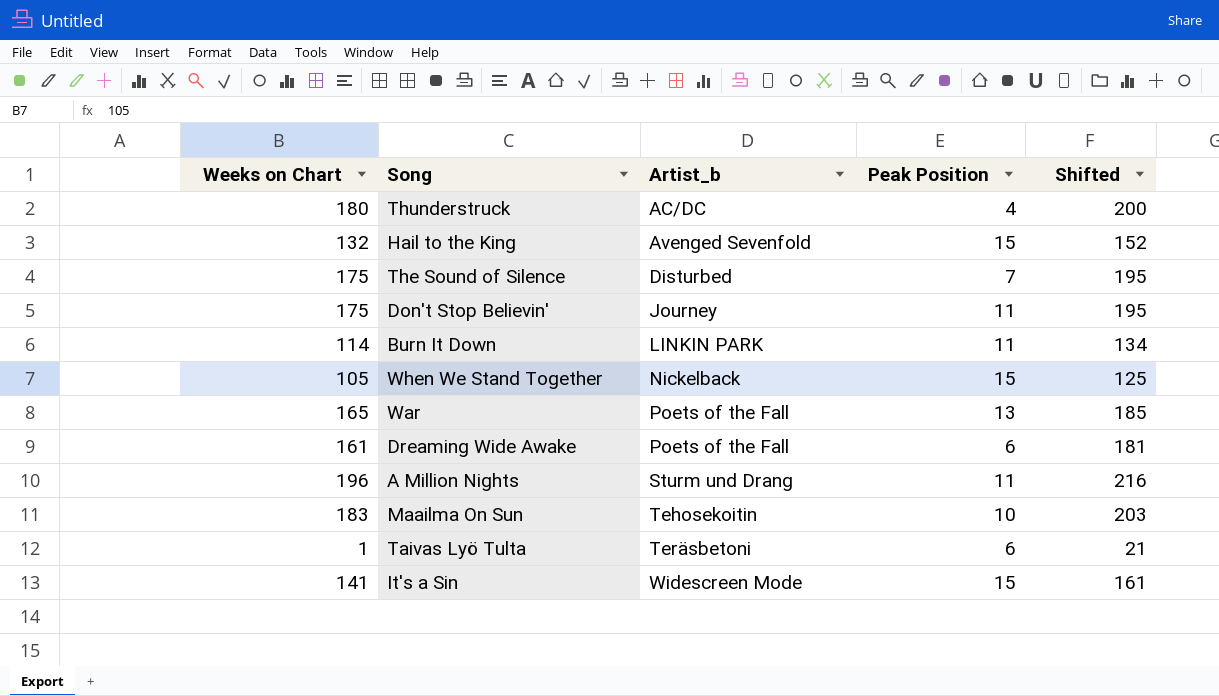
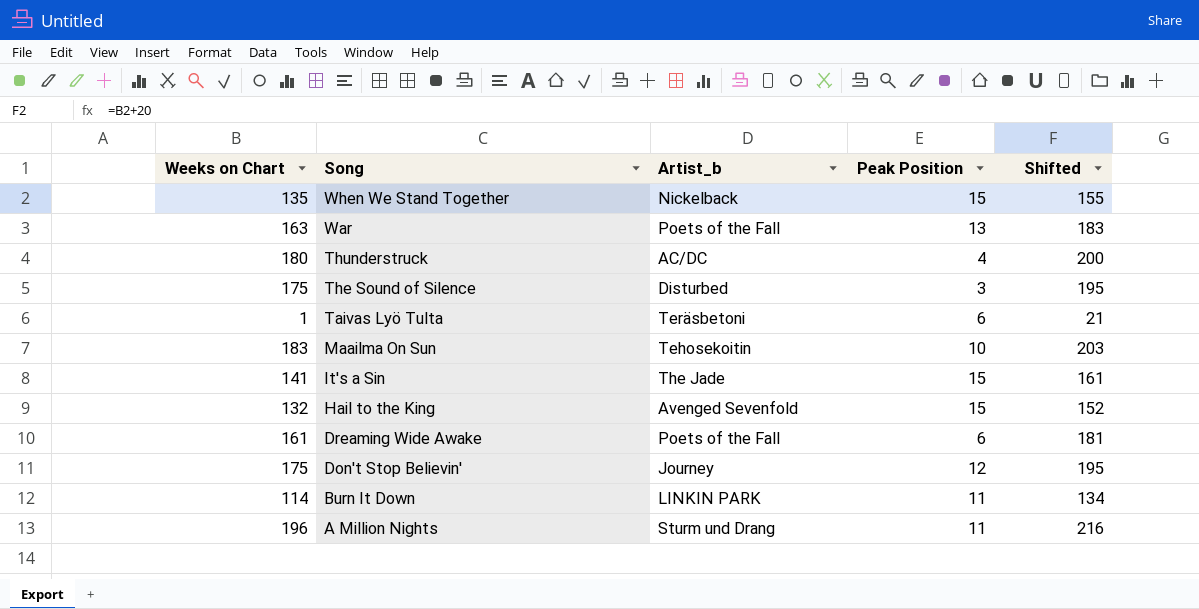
row order: Artist_b ascending -> Song descending
When We Stand Together | Weeks on Chart: 105 -> 135
When We Stand Together | Shifted: 125 -> 155
War | Weeks on Chart: 165 -> 163
War | Shifted: 185 -> 183
The Sound of Silence | Peak Position: 7 -> 3
It's a Sin | Artist_b: Widescreen Mode -> The Jade
Don't Stop Believin' | Peak Position: 11 -> 12

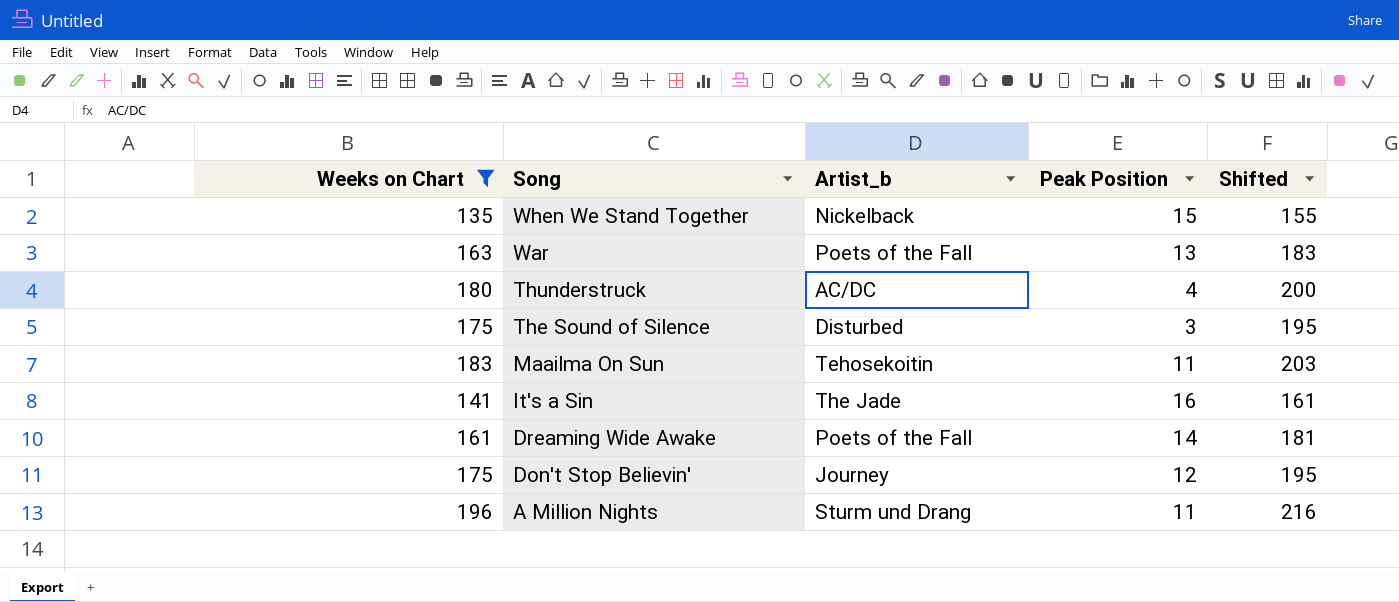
filter: none -> Weeks on Chart >= 135
Maailma On Sun | Peak Position: 10 -> 11
It's a Sin | Peak Position: 15 -> 16
Dreaming Wide Awake | Peak Position: 6 -> 14

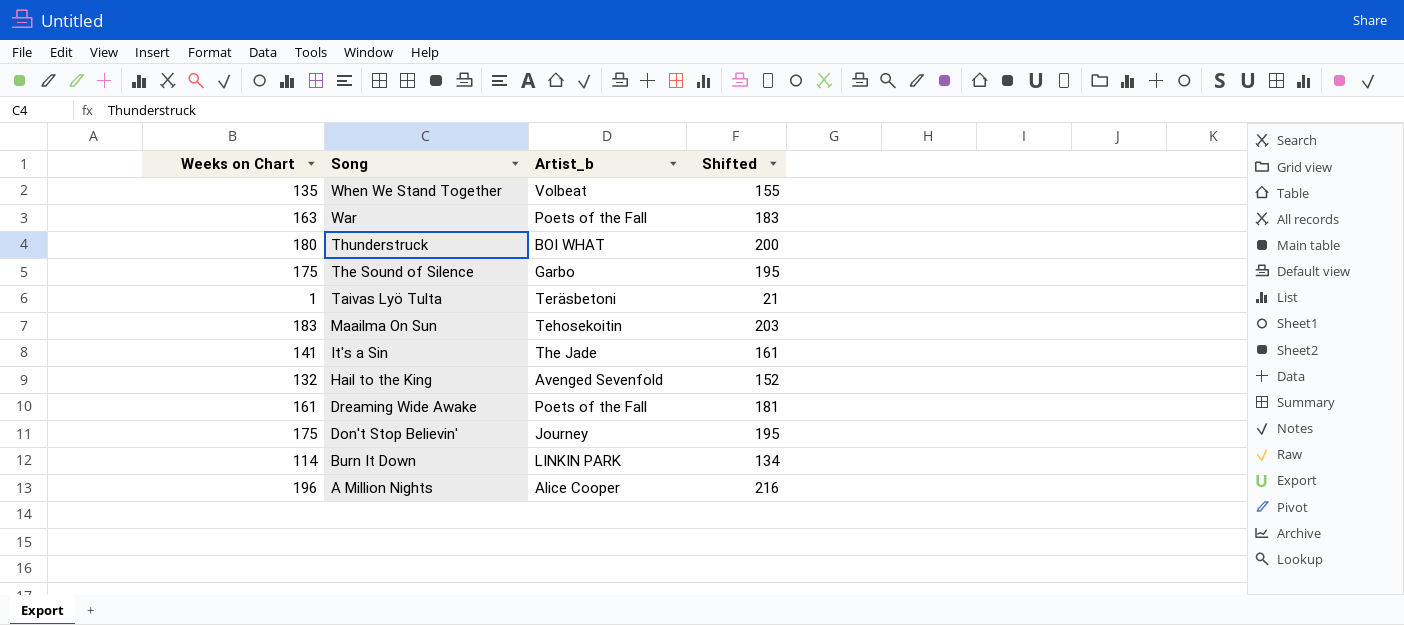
filter: Weeks on Chart >= 135 -> none
column Peak Position | position: 4 -> none
When We Stand Together | Artist_b: Nickelback -> Volbeat
Thunderstruck | Artist_b: AC/DC -> BOI WHAT
The Sound of Silence | Artist_b: Disturbed -> Garbo
A Million Nights | Artist_b: Sturm und Drang -> Alice Cooper

